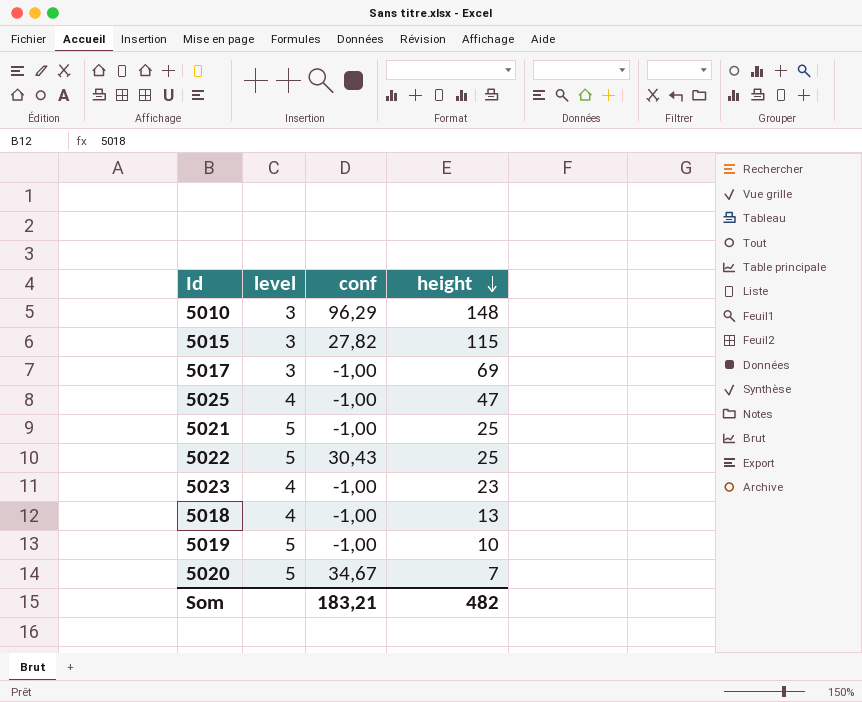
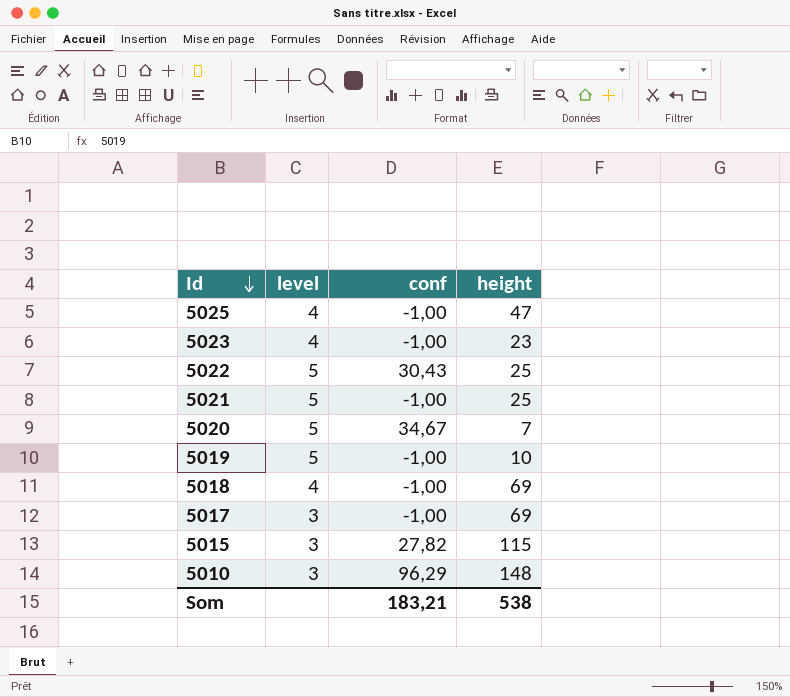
row order: height descending -> Id descending
5018 | height: 13 -> 69
Som | height: 482 -> 538

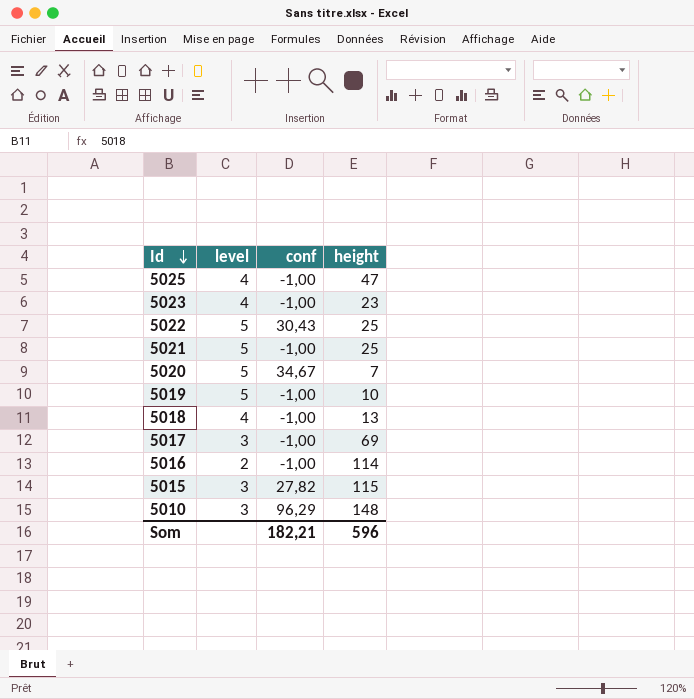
5018 | height: 69 -> 13
row 5016: none -> 2 | -1,00 | 114
Som | conf: 183,21 -> 182,21
Som | height: 538 -> 596

